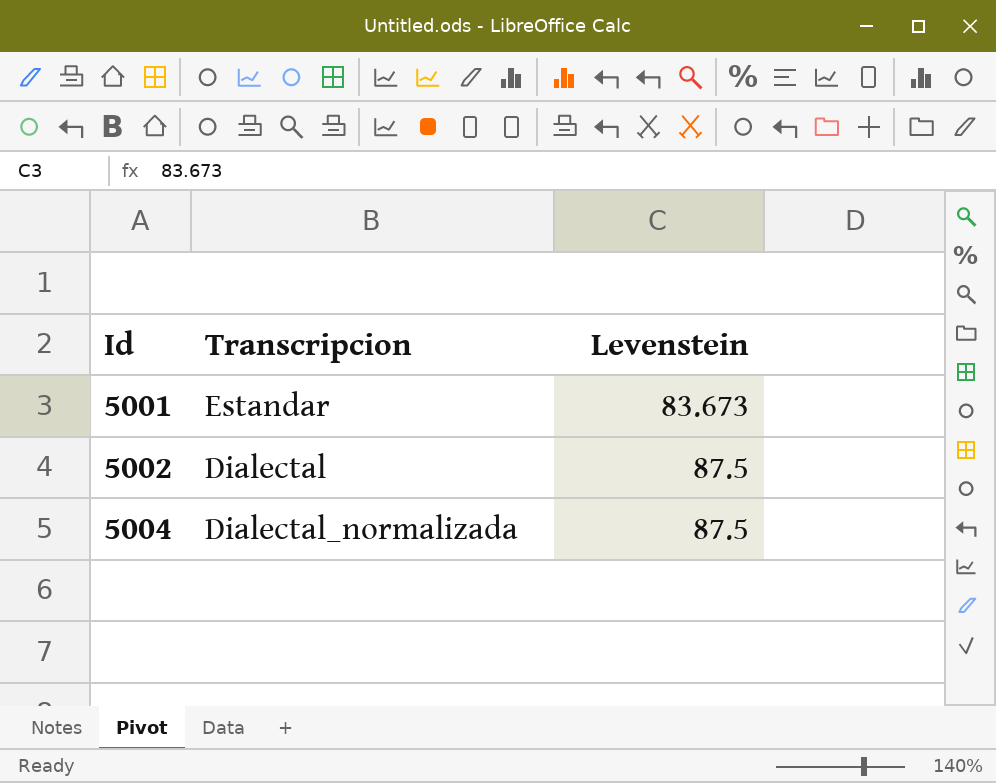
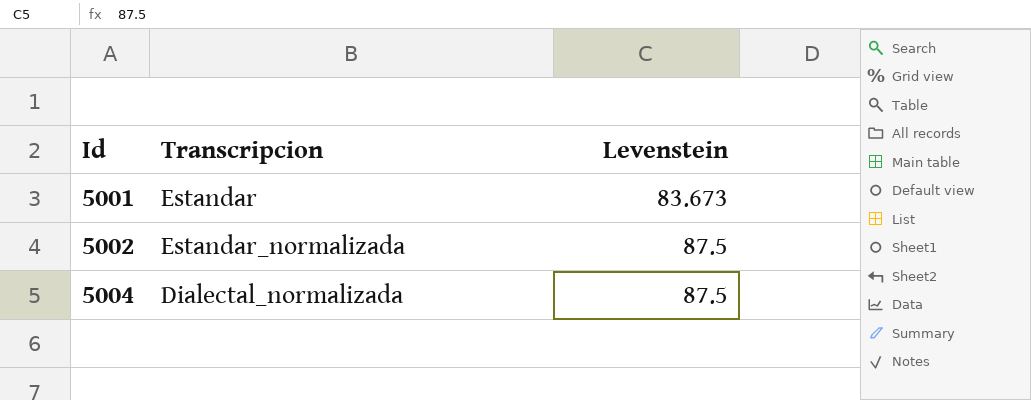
5002 | Transcripcion: Dialectal -> Estandar_normalizada

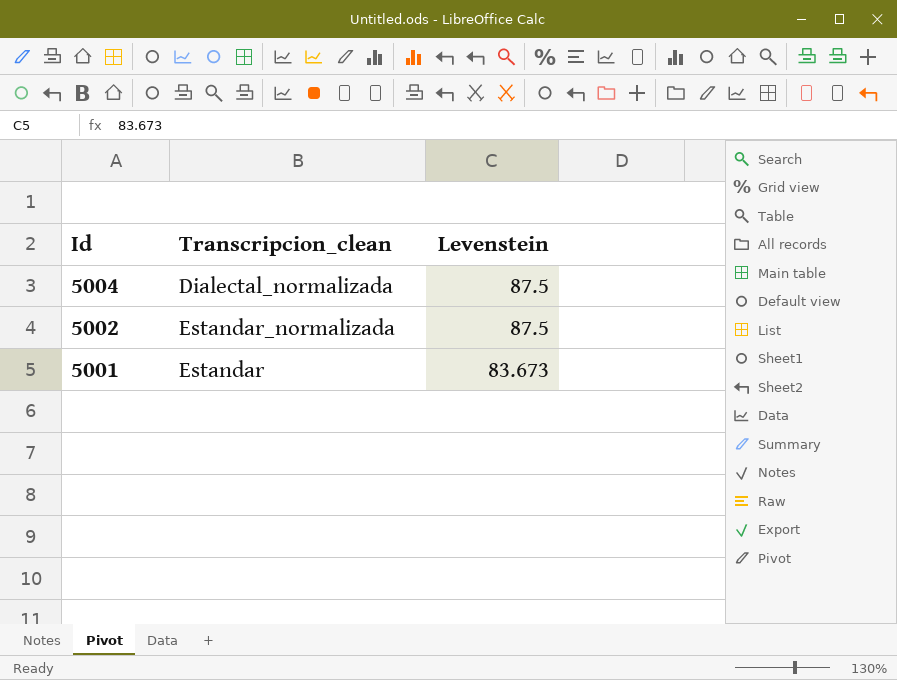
row order: Id ascending -> Id descending
column name: Transcripcion -> Transcripcion_clean

